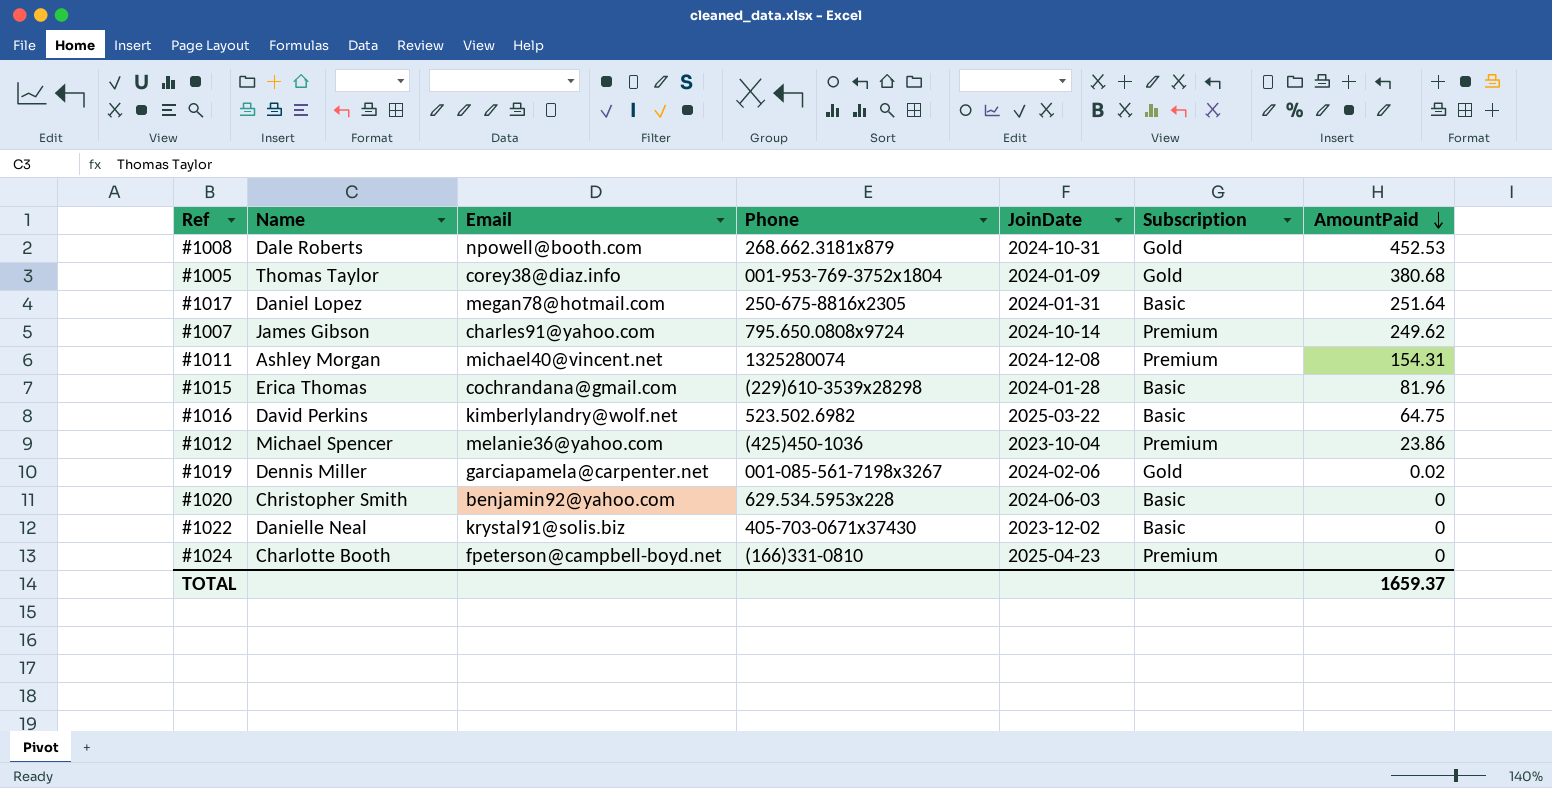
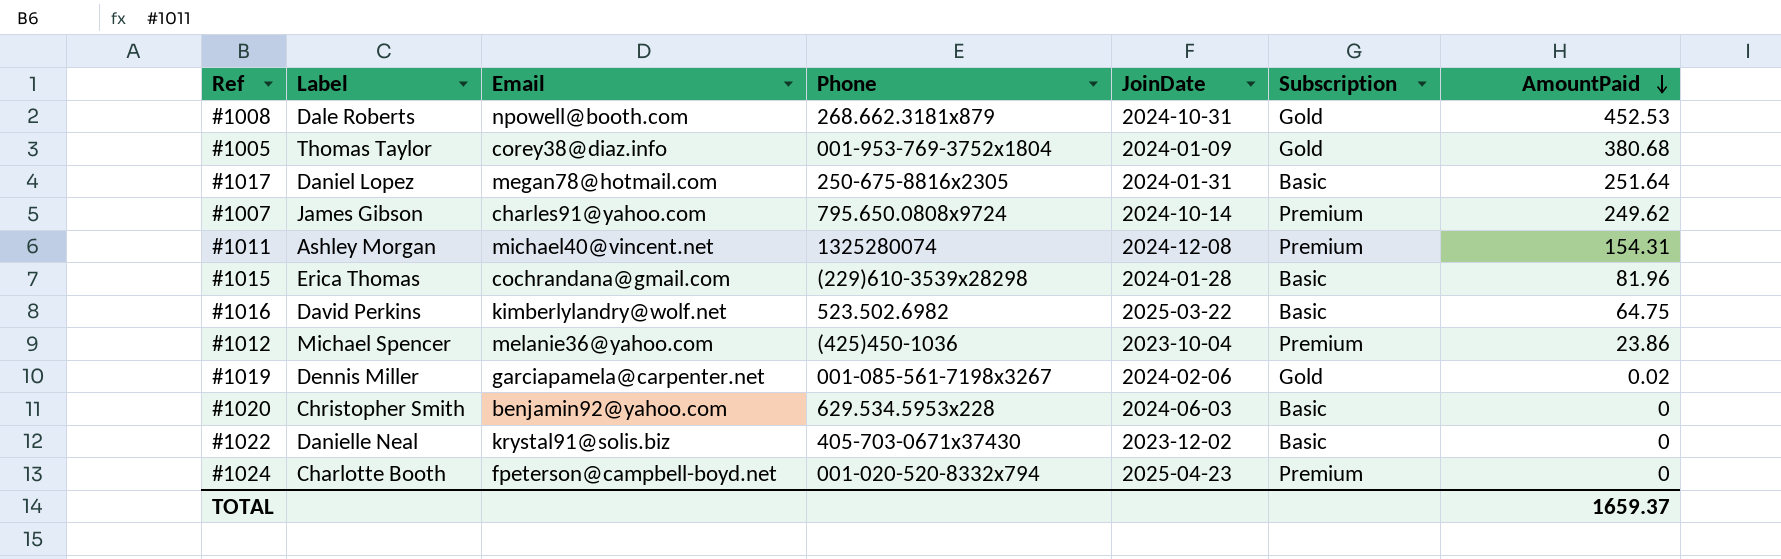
column name: Name -> Label
#1024 | Phone: (166)331-0810 -> 001-020-520-8332x794

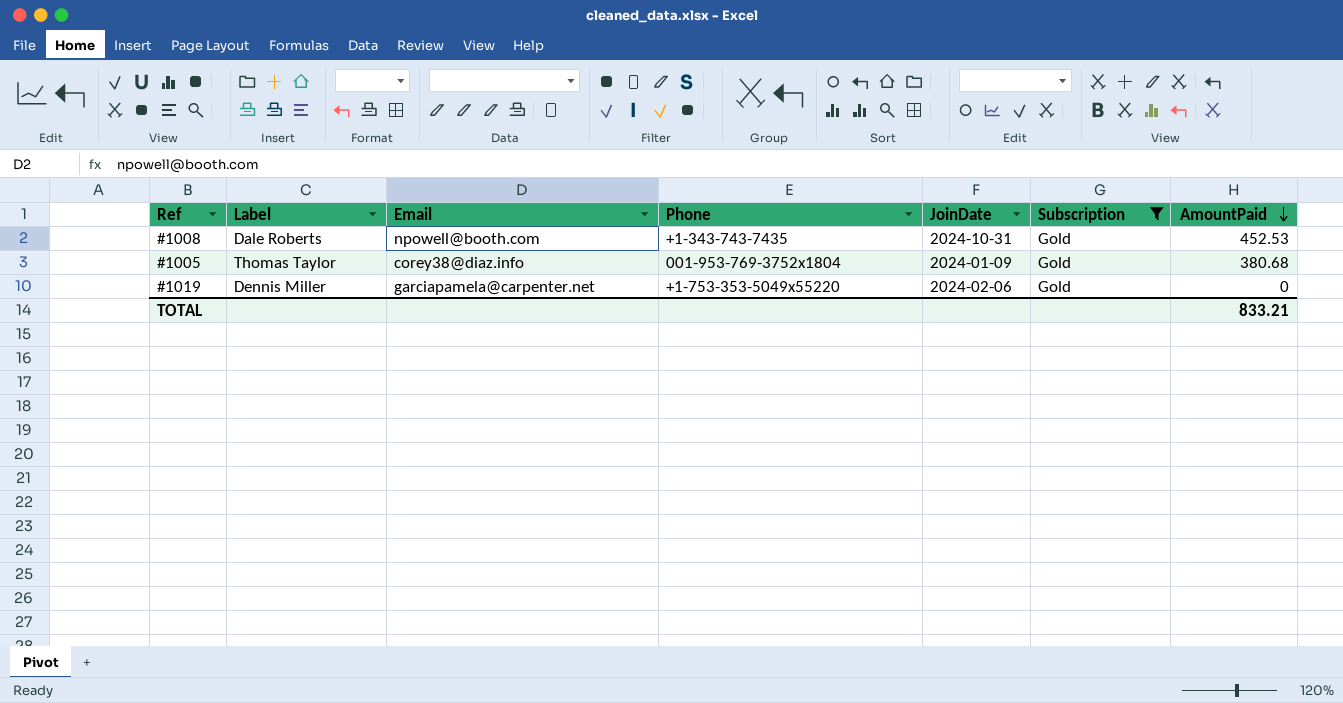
filter: none -> Subscription = Gold
#1008 | Phone: 268.662.3181x879 -> +1-343-743-7435
#1019 | Phone: 001-085-561-7198x3267 -> +1-753-353-5049x55220
#1019 | AmountPaid: 0.02 -> 0
TOTAL | AmountPaid: 1659.37 -> 833.21

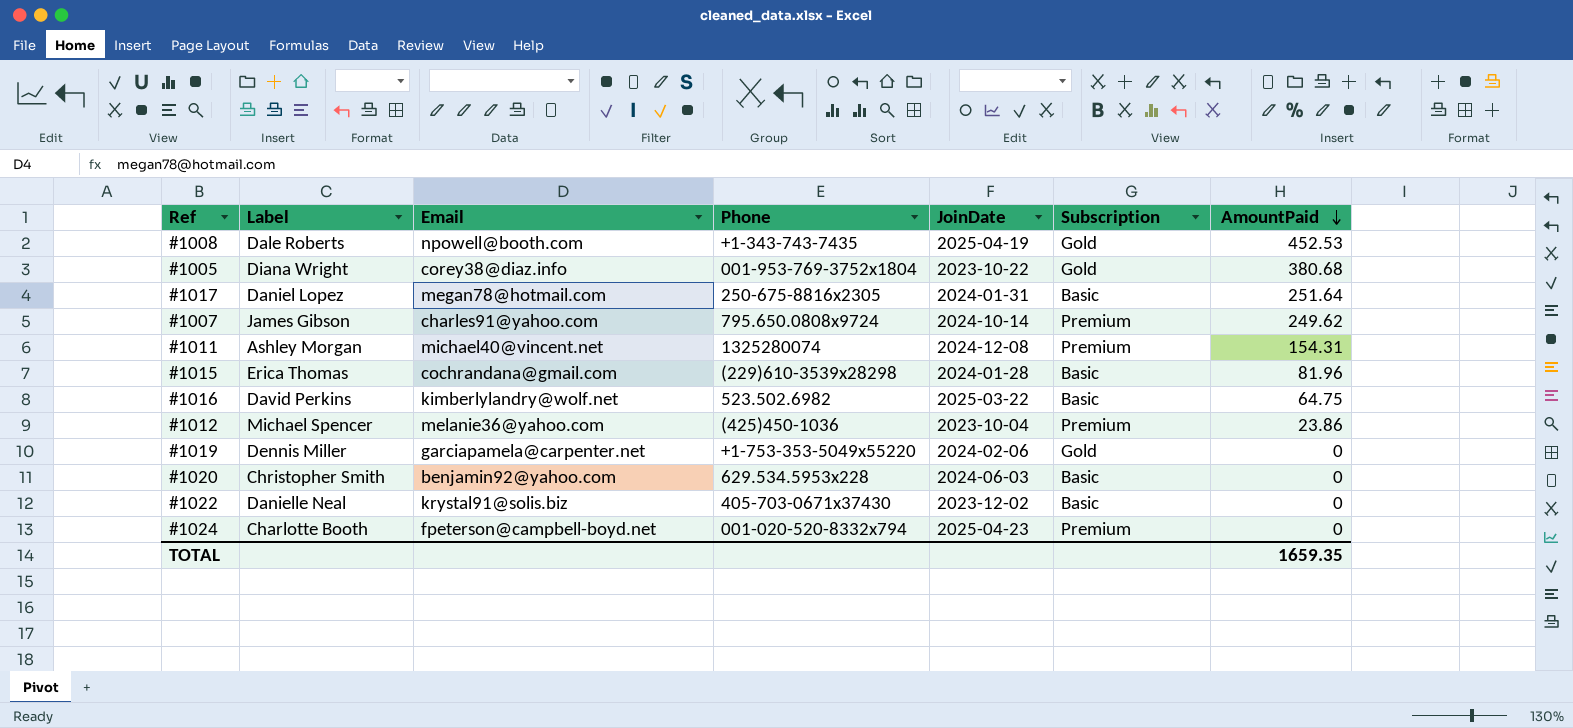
filter: Subscription = Gold -> none
#1008 | JoinDate: 2024-10-31 -> 2025-04-19
#1005 | Label: Thomas Taylor -> Diana Wright
#1005 | JoinDate: 2024-01-09 -> 2023-10-22
TOTAL | AmountPaid: 833.21 -> 1659.35

